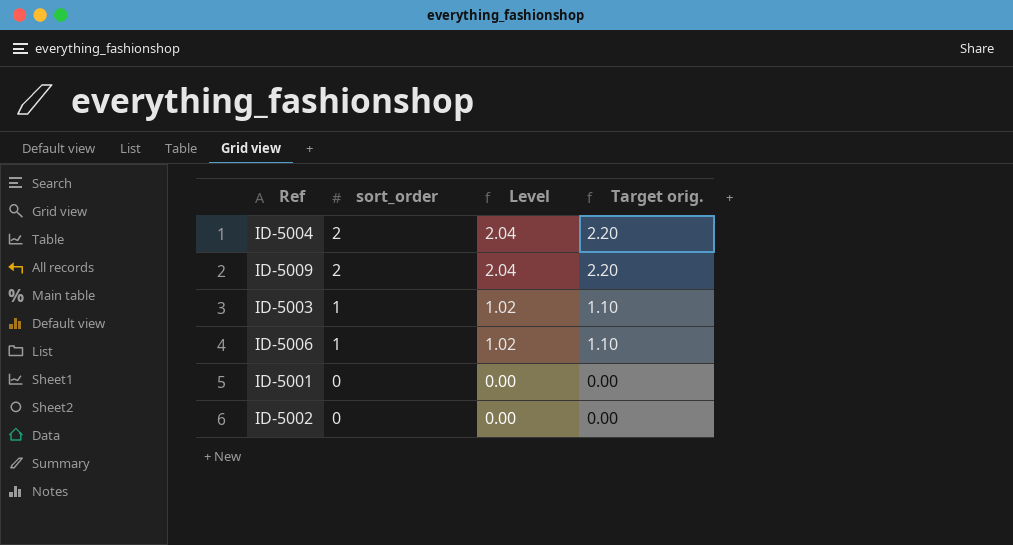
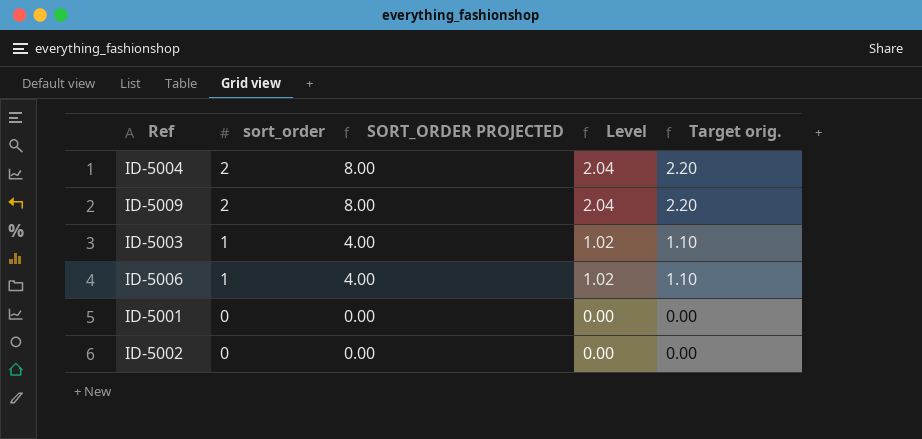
column SORT_ORDER PROJECTED | formula: none -> [sort_order] * 4

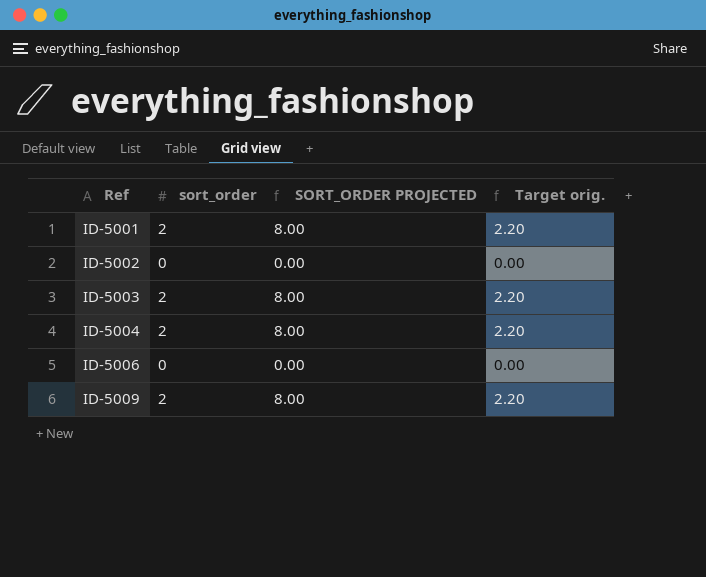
row order: sort_order descending -> Ref ascending
column Level | formula: [sort_order] * 1.02 -> none
ID-5001 | sort_order: 0 -> 2
ID-5001 | SORT_ORDER PROJECTED: 0.00 -> 8.00
ID-5001 | Target orig.: 0.00 -> 2.20
ID-5003 | sort_order: 1 -> 2
ID-5003 | SORT_ORDER PROJECTED: 4.00 -> 8.00
ID-5003 | Target orig.: 1.10 -> 2.20
ID-5006 | sort_order: 1 -> 0
ID-5006 | SORT_ORDER PROJECTED: 4.00 -> 0.00
ID-5006 | Target orig.: 1.10 -> 0.00

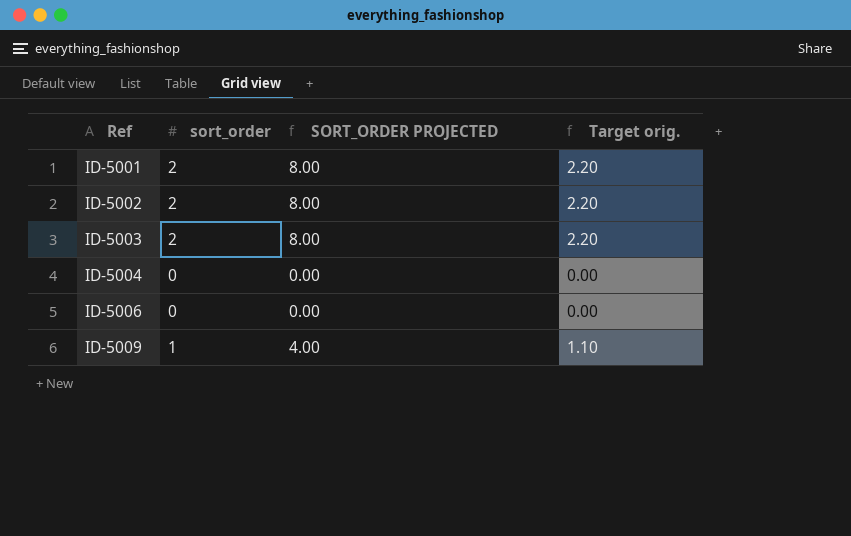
ID-5002 | sort_order: 0 -> 2
ID-5002 | SORT_ORDER PROJECTED: 0.00 -> 8.00
ID-5002 | Target orig.: 0.00 -> 2.20
ID-5004 | sort_order: 2 -> 0
ID-5004 | SORT_ORDER PROJECTED: 8.00 -> 0.00
ID-5004 | Target orig.: 2.20 -> 0.00
ID-5009 | sort_order: 2 -> 1
ID-5009 | SORT_ORDER PROJECTED: 8.00 -> 4.00
ID-5009 | Target orig.: 2.20 -> 1.10

